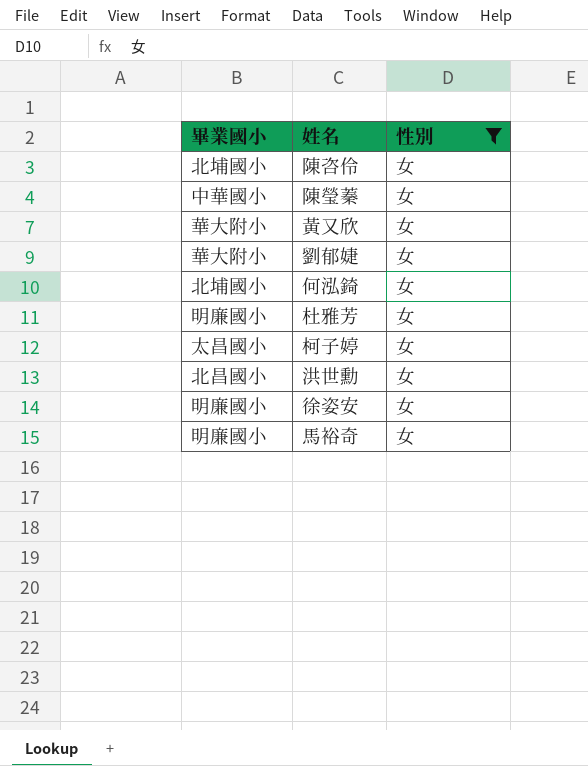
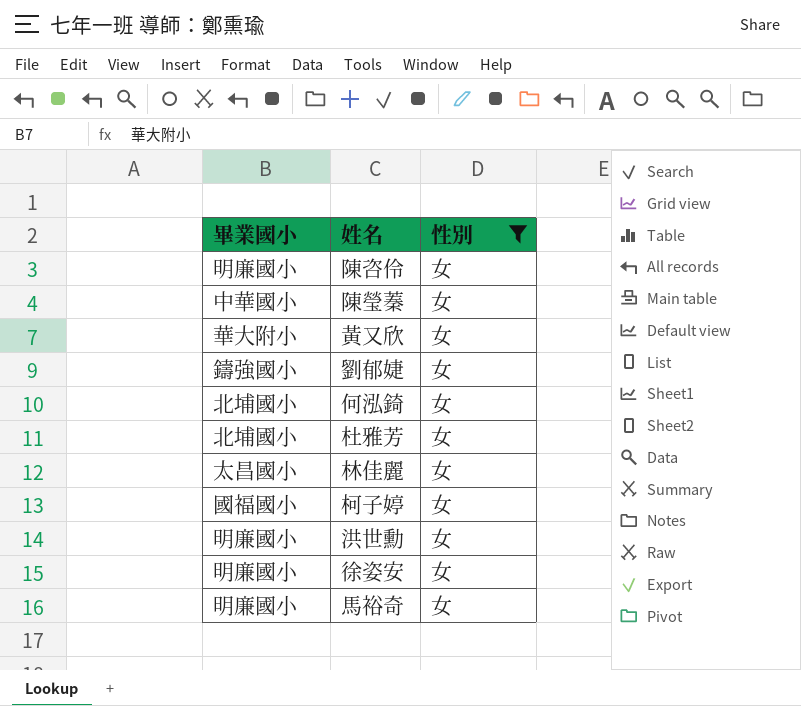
陳咨伶 | 畢業國小: 北埔國小 -> 明廉國小
劉郁婕 | 畢業國小: 華大附小 -> 鑄強國小
杜雅芳 | 畢業國小: 明廉國小 -> 北埔國小
row 林佳麗: none -> 太昌國小 | 女
柯子婷 | 畢業國小: 太昌國小 -> 國福國小
洪世勳 | 畢業國小: 北昌國小 -> 明廉國小

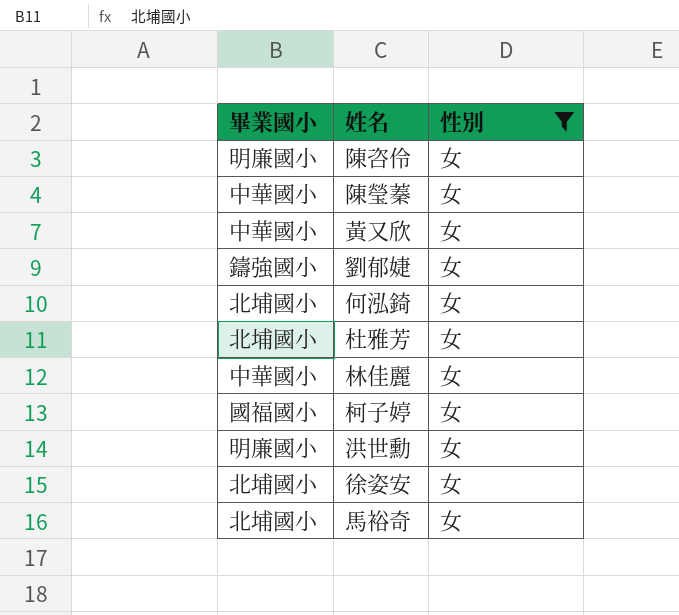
黃又欣 | 畢業國小: 華大附小 -> 中華國小
林佳麗 | 畢業國小: 太昌國小 -> 中華國小
徐姿安 | 畢業國小: 明廉國小 -> 北埔國小
馬裕奇 | 畢業國小: 明廉國小 -> 北埔國小

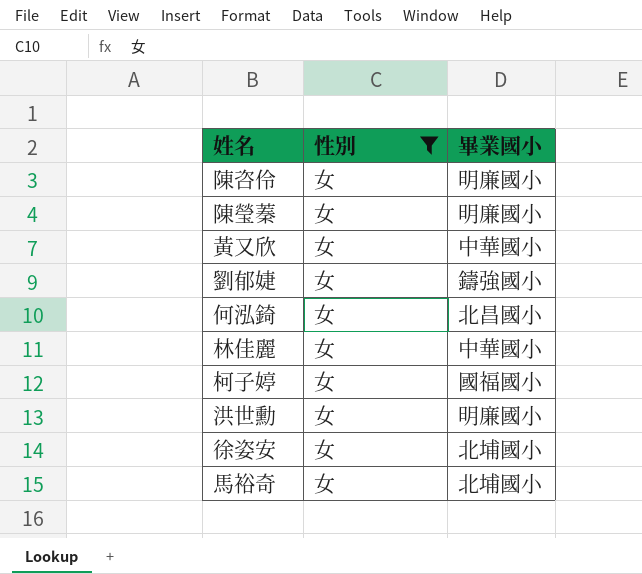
column 畢業國小 | position: 1 -> 3
row 杜雅芳: 北埔國小 | 女 -> none
陳瑩蓁 | 畢業國小: 中華國小 -> 明廉國小
何泓錡 | 畢業國小: 北埔國小 -> 北昌國小

